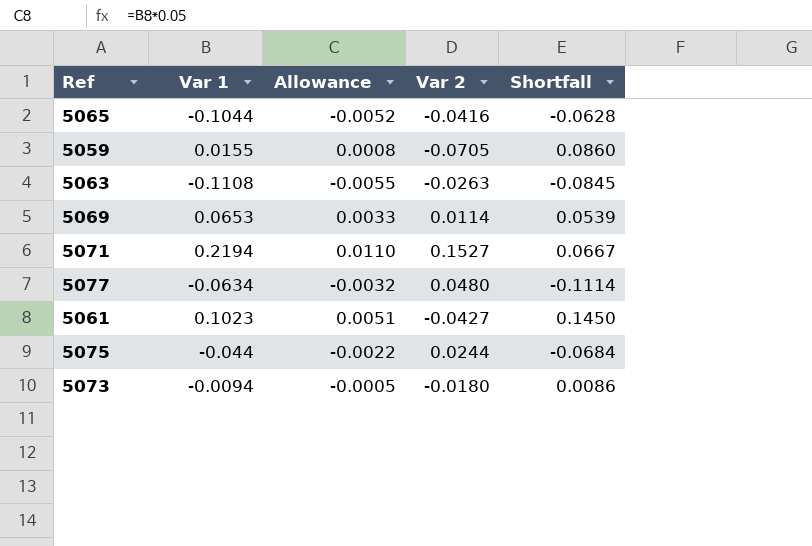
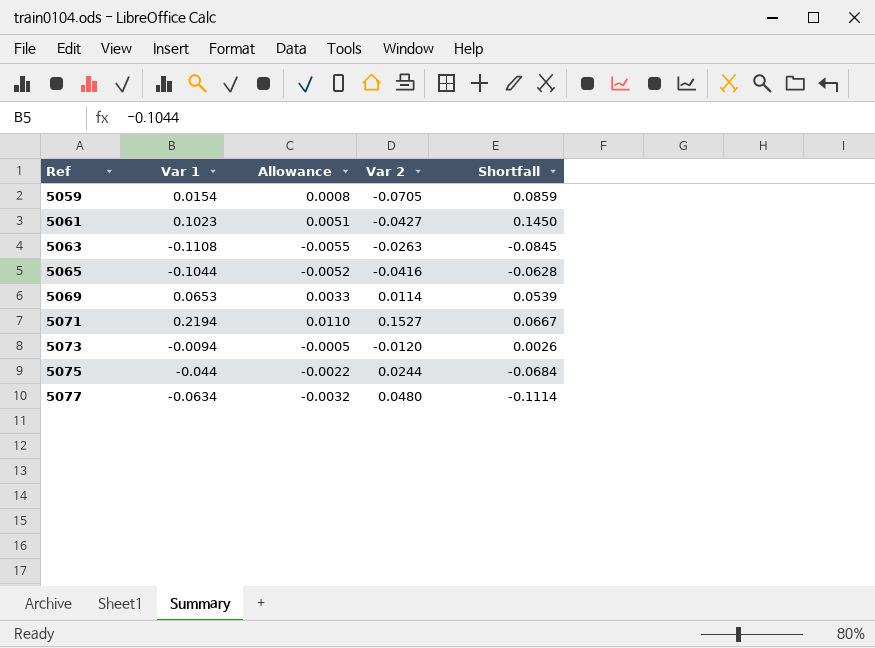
row order: none -> Ref ascending
5059 | Var 1: 0.0155 -> 0.0154
5059 | Shortfall: 0.0860 -> 0.0859
5073 | Var 2: -0.0180 -> -0.0120
5073 | Shortfall: 0.0086 -> 0.0026

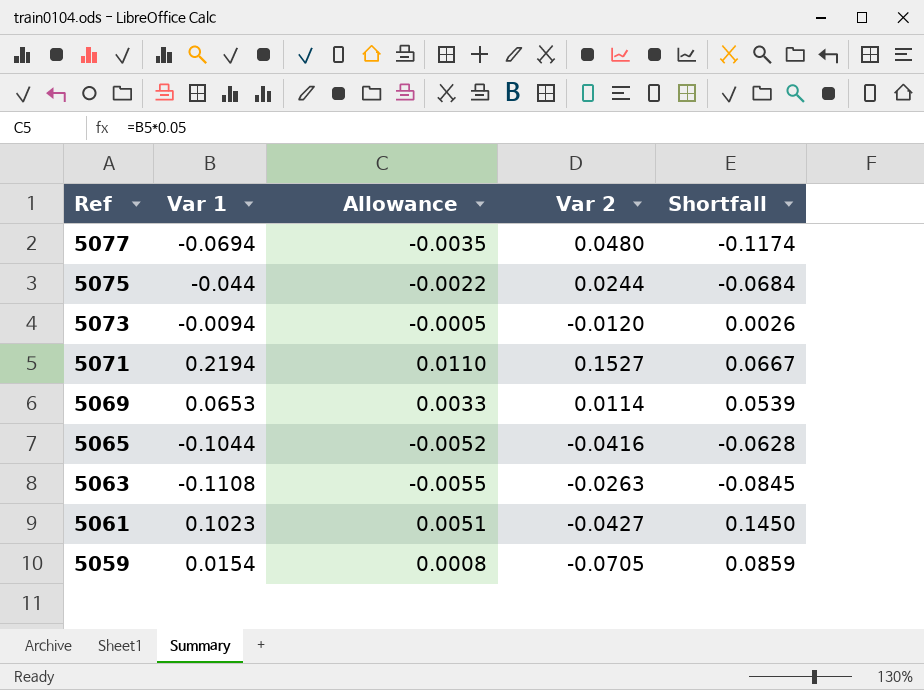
row order: Ref ascending -> Ref descending
5077 | Var 1: -0.0634 -> -0.0694
5077 | Allowance: -0.0032 -> -0.0035
5077 | Shortfall: -0.1114 -> -0.1174

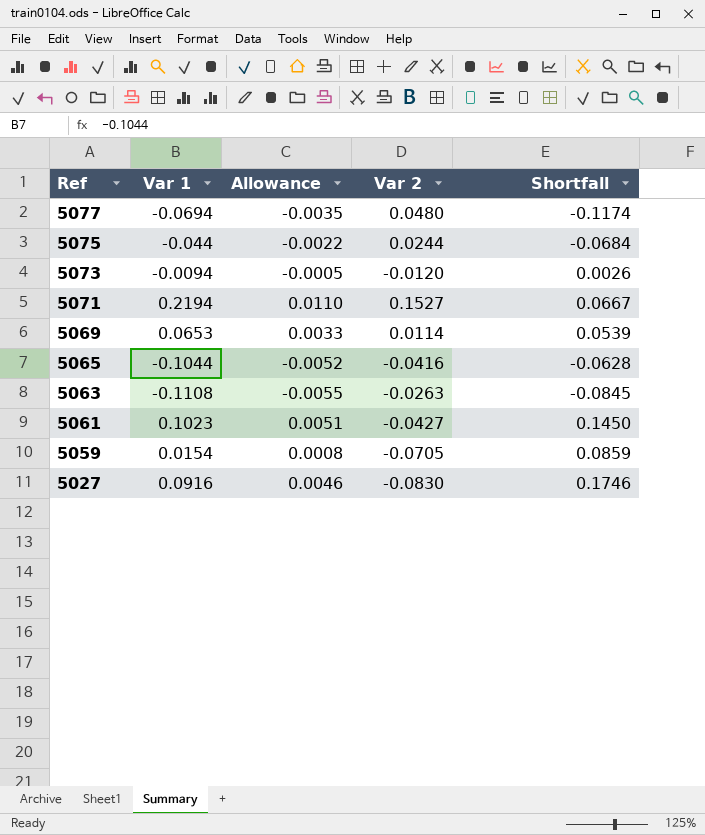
row 5027: none -> 0.0916 | 0.0046 | -0.0830 | 0.1746

